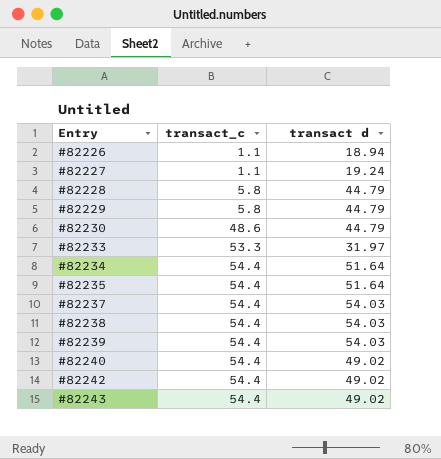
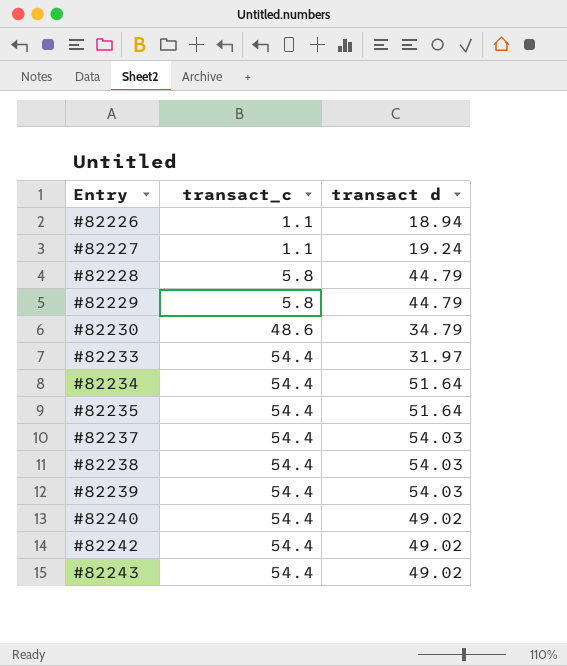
#82230 | transact d: 44.79 -> 34.79
#82233 | transact_c: 53.3 -> 54.4

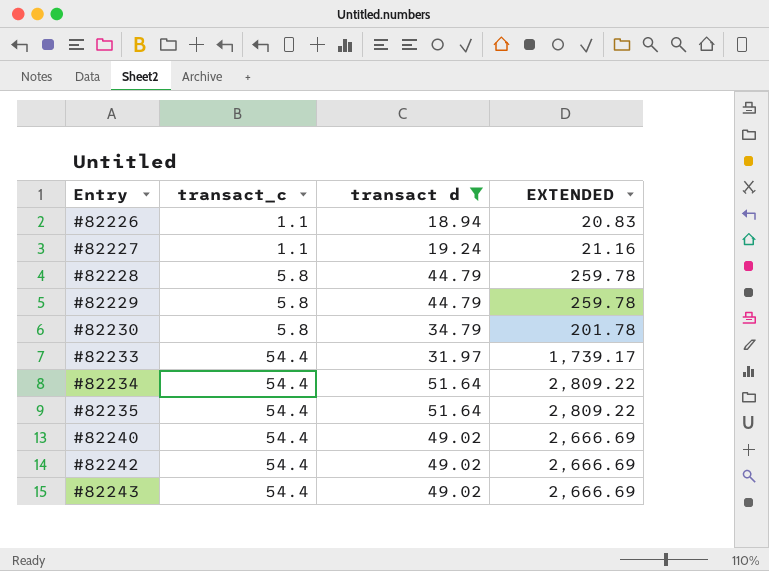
filter: none -> transact d != 54.03
column EXTENDED | formula: none -> [transact_c] * [transact d]
#82230 | transact_c: 48.6 -> 5.8

